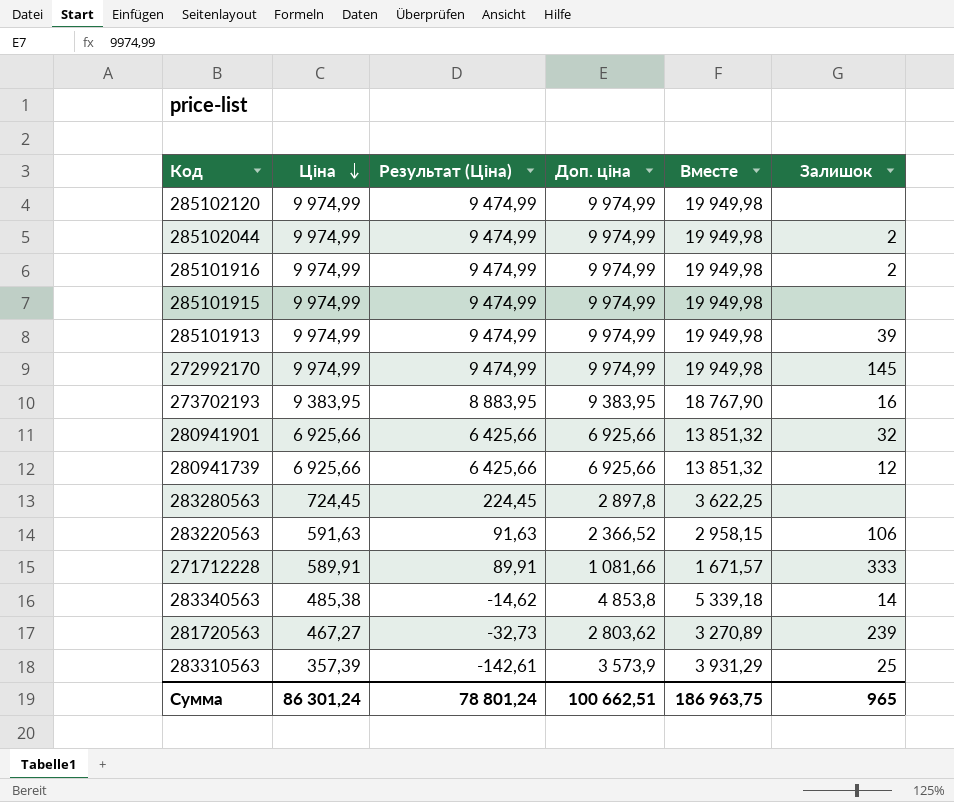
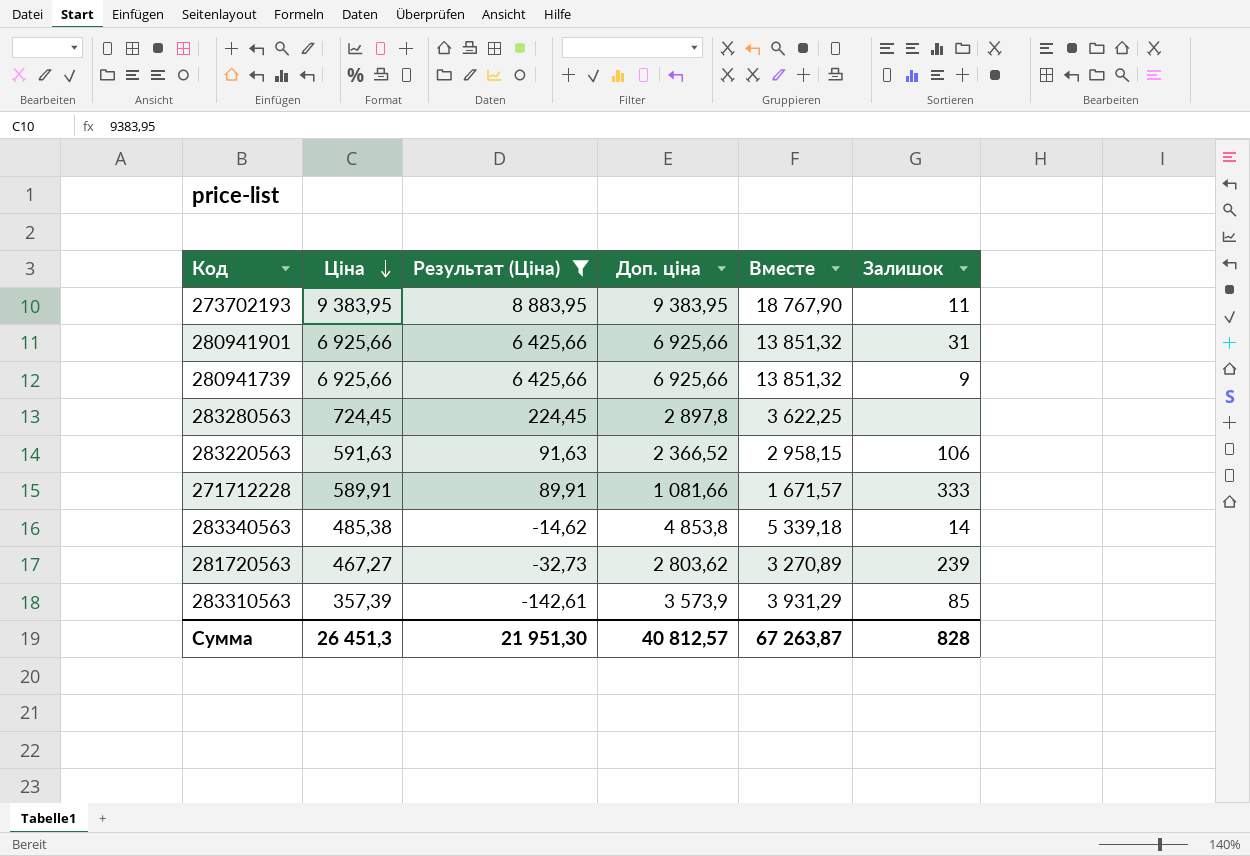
filter: none -> Результат (Ціна) != 9 474,99
273702193 | Залишок: 16 -> 11
280941901 | Залишок: 32 -> 31
280941739 | Залишок: 12 -> 9
283310563 | Залишок: 25 -> 85
Сумма | Ціна: 86 301,24 -> 26 451,3
Сумма | Результат (Ціна): 78 801,24 -> 21 951,30
Сумма | Доп. ціна: 100 662,51 -> 40 812,57
Сумма | Вместе: 186 963,75 -> 67 263,87
Сумма | Залишок: 965 -> 828

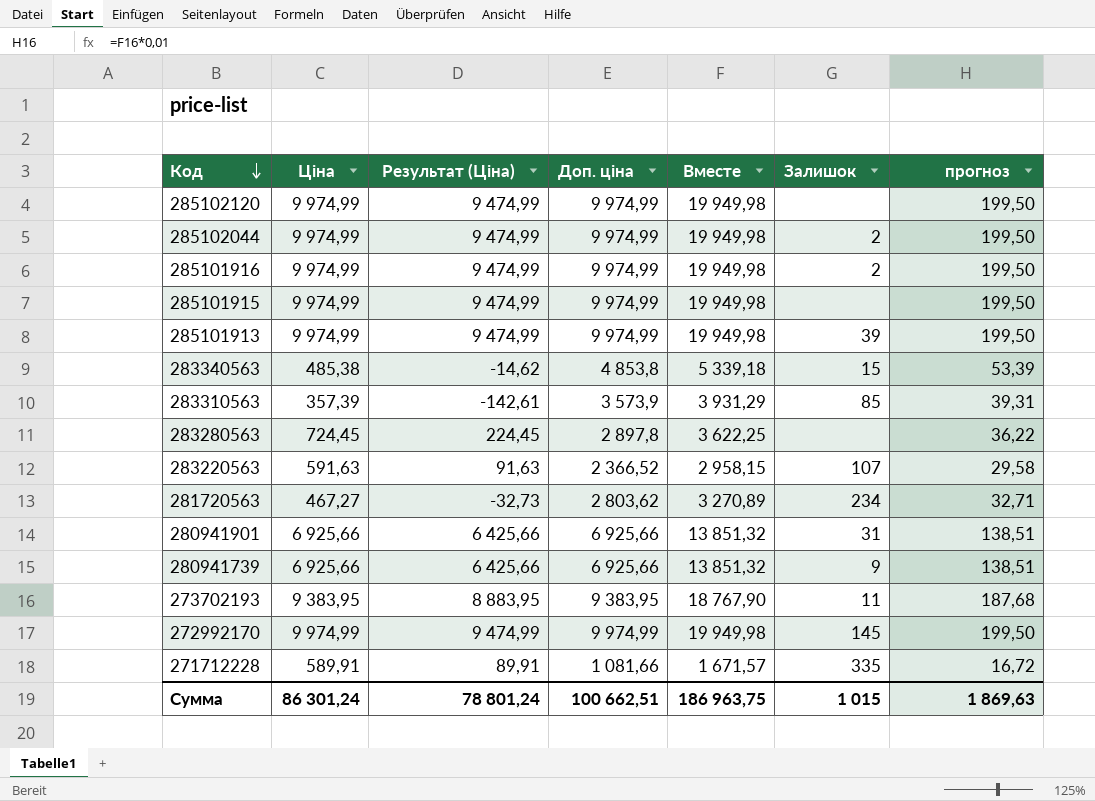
filter: Результат (Ціна) != 9 474,99 -> none
row order: Ціна descending -> Код descending
column прогноз | formula: none -> [Вместе] * 0,01
283340563 | Залишок: 14 -> 15
283220563 | Залишок: 106 -> 107
281720563 | Залишок: 239 -> 234
271712228 | Залишок: 333 -> 335
Сумма | Ціна: 26 451,3 -> 86 301,24
Сумма | Результат (Ціна): 21 951,30 -> 78 801,24
Сумма | Доп. ціна: 40 812,57 -> 100 662,51
Сумма | Вместе: 67 263,87 -> 186 963,75
Сумма | Залишок: 828 -> 1 015

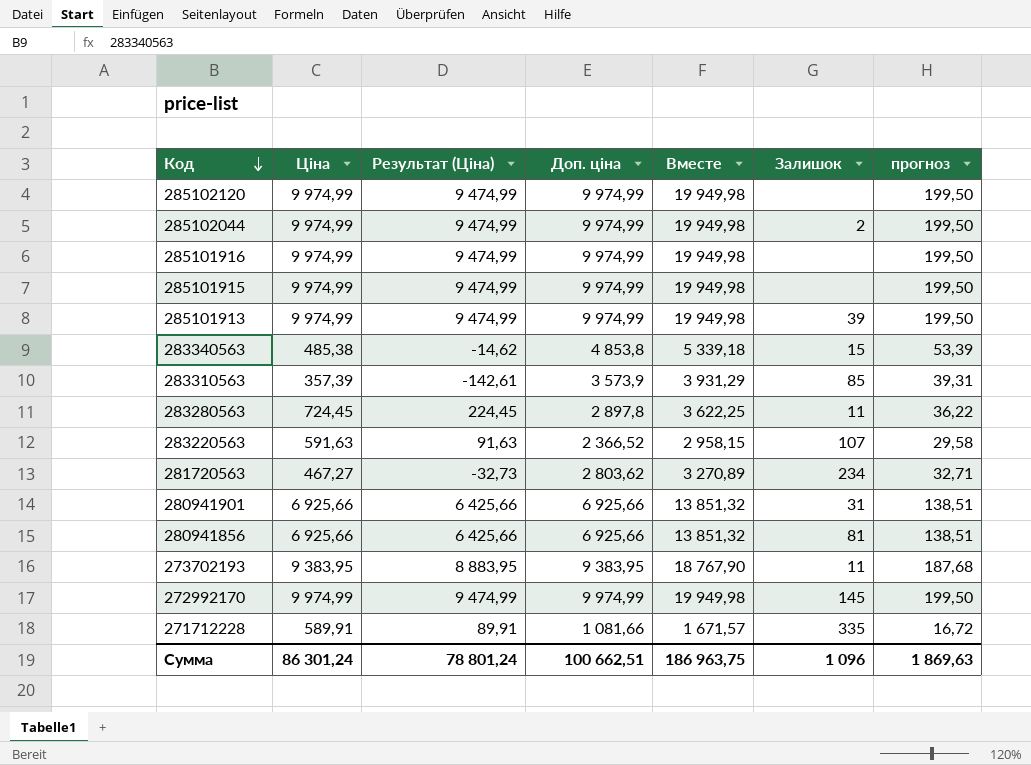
row 280941739: 6 925,66 | 6 425,66 | 6 925,66 | 13 851,32 | 9 | 138,51 -> none
285101916 | Залишок: 2 -> none
283280563 | Залишок: none -> 11
row 280941856: none -> 6 925,66 | 6 425,66 | 6 925,66 | 13 851,32 | 81 | 138,51
Сумма | Залишок: 1 015 -> 1 096

